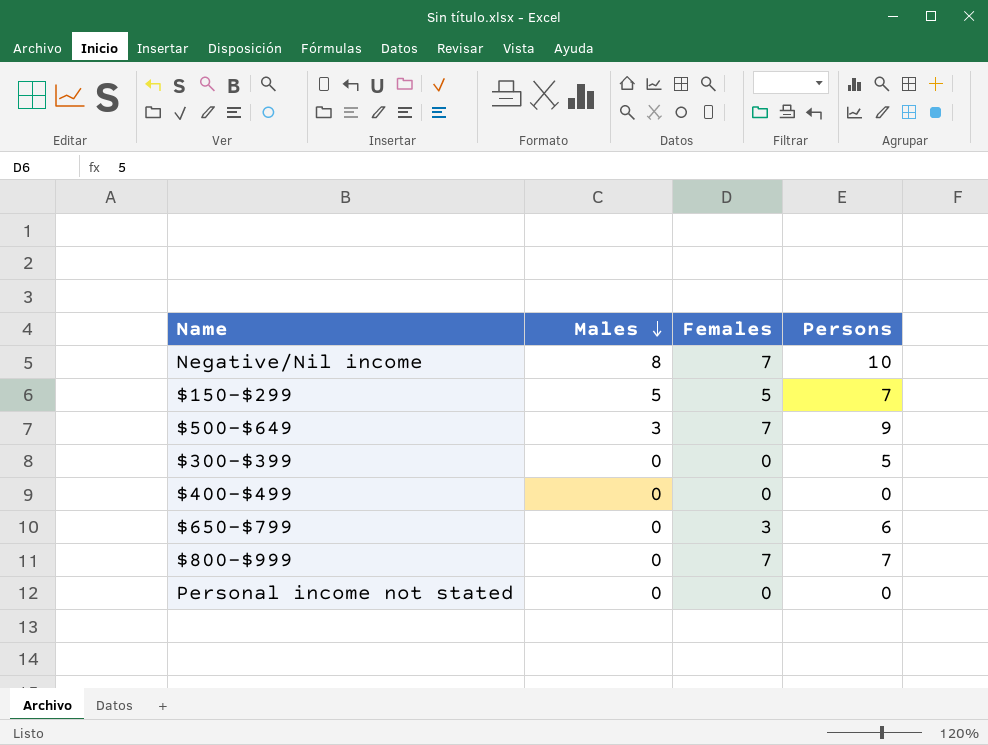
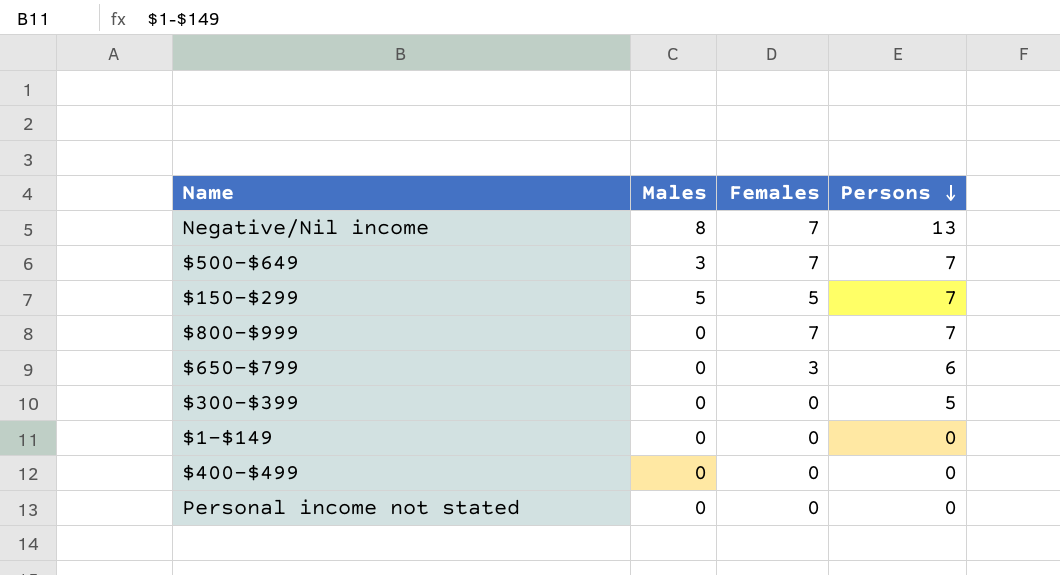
row order: Males descending -> Persons descending
Negative/Nil income | Persons: 10 -> 13
$500-$649 | Persons: 9 -> 7
row $1-$149: none -> 0 | 0 | 0

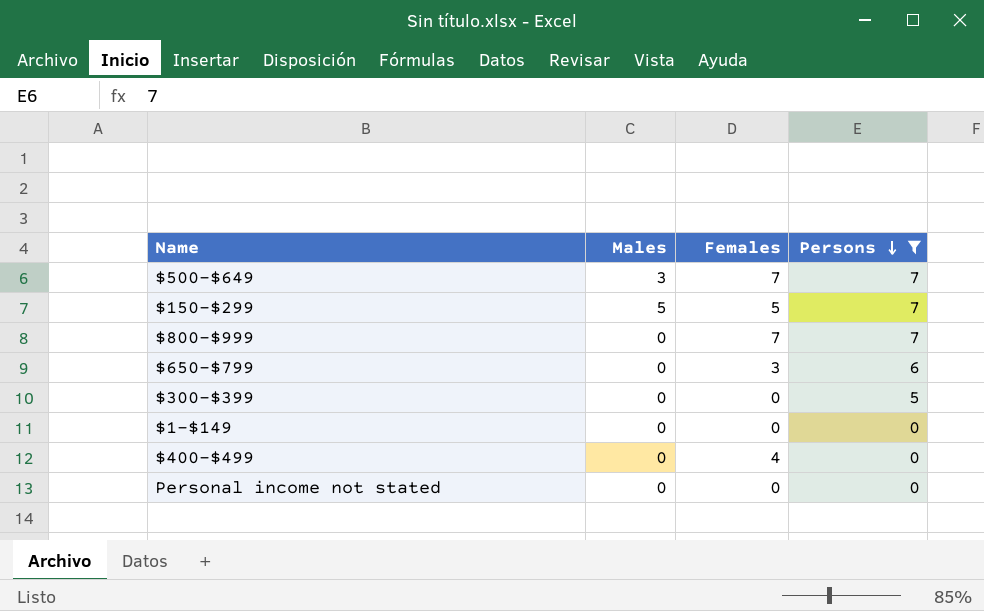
filter: none -> Persons != 13
$400-$499 | Females: 0 -> 4

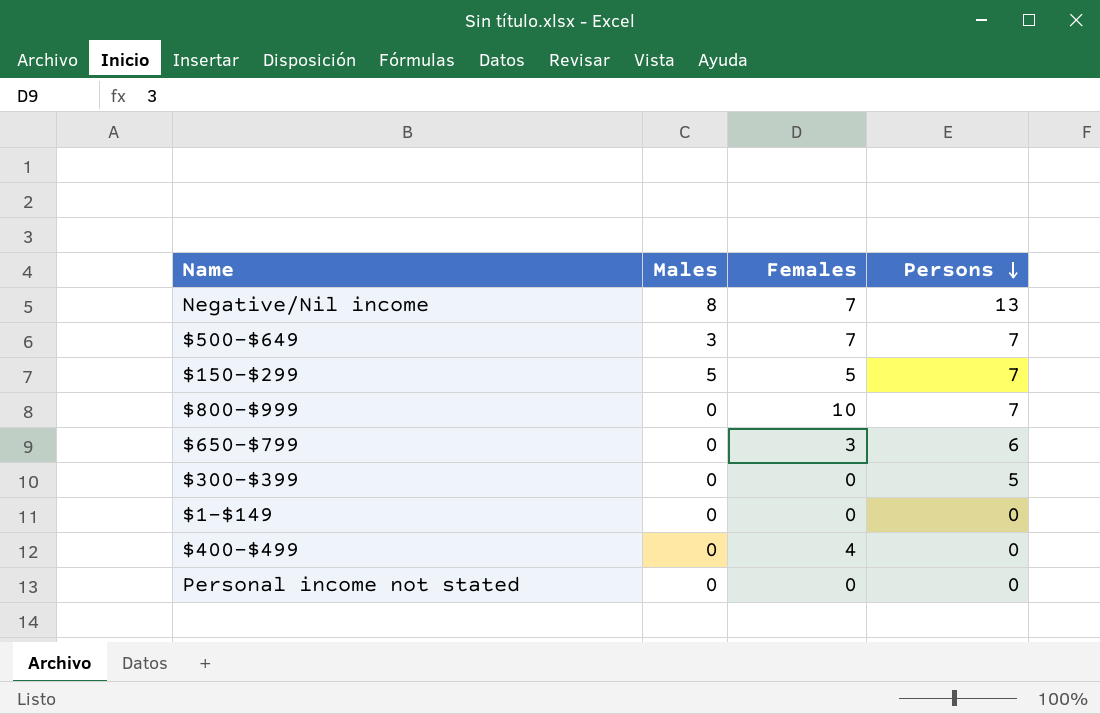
filter: Persons != 13 -> none
$800-$999 | Females: 7 -> 10

